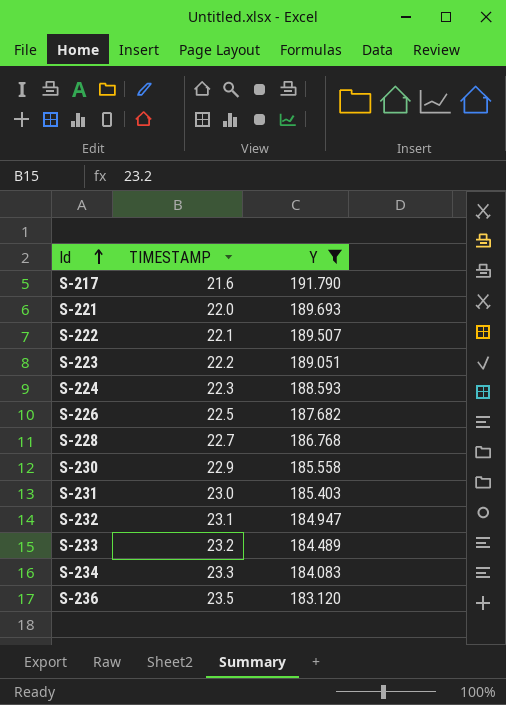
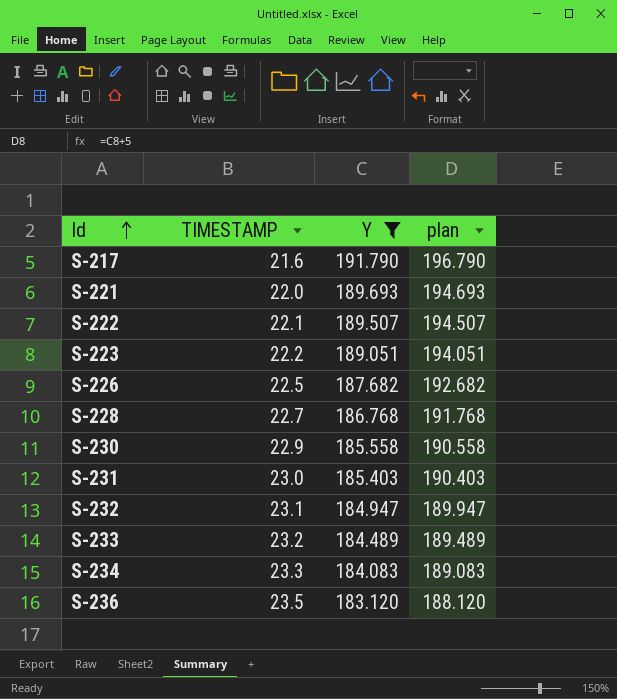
column plan | formula: none -> [Y] + 5
row S-224: 22.3 | 188.593 -> none

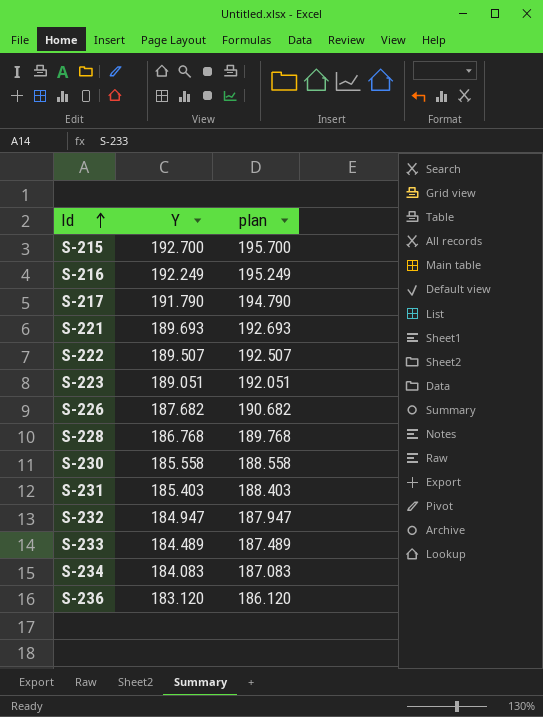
filter: Y <= 191.790 -> none
column TIMESTAMP | position: 2 -> none
column plan | formula: [Y] + 5 -> [Y] + 3

